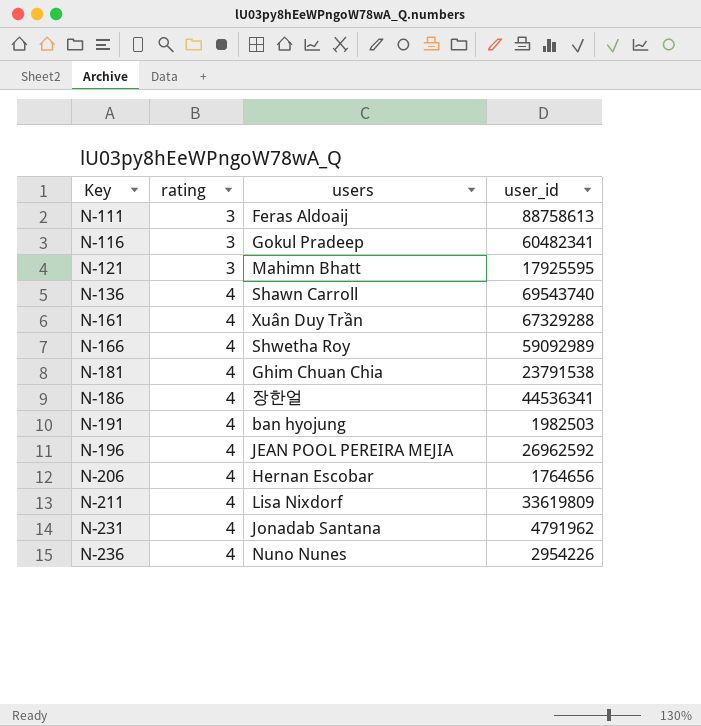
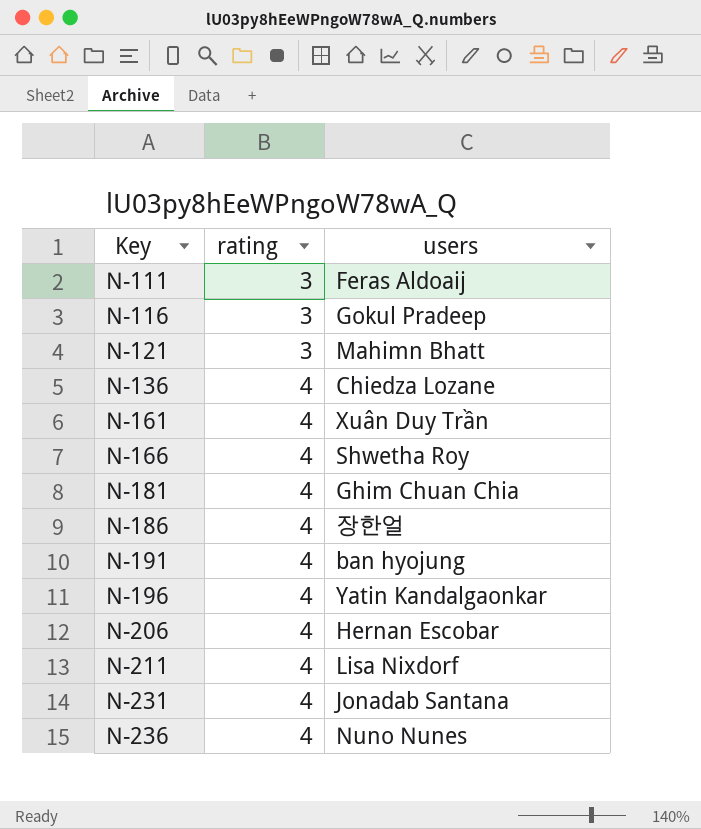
column user_id | position: 4 -> none
N-136 | users: Shawn Carroll -> Chiedza Lozane
N-196 | users: JEAN POOL PEREIRA MEJIA -> Yatin Kandalgaonkar

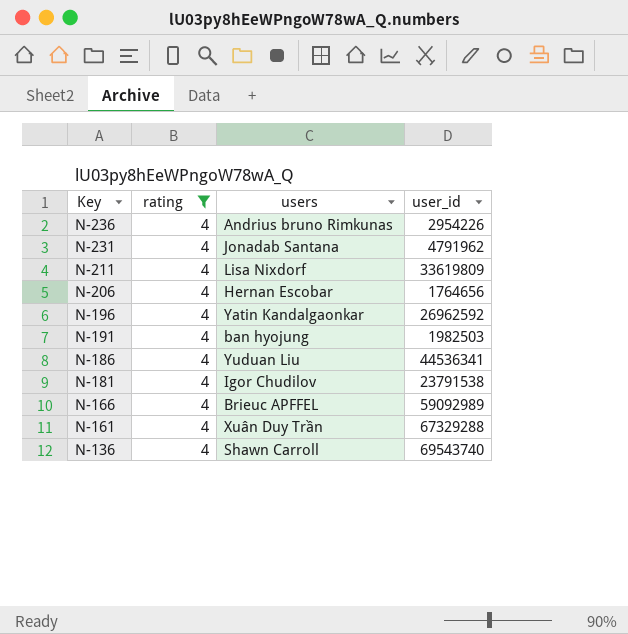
filter: none -> rating = 4
row order: Key ascending -> Key descending
column user_id | position: none -> 4
N-236 | users: Nuno Nunes -> Andrius bruno Rimkunas
N-186 | users: 장한얼 -> Yuduan Liu
N-181 | users: Ghim Chuan Chia -> Igor Chudilov
N-166 | users: Shwetha Roy -> Brieuc APFFEL
N-136 | users: Chiedza Lozane -> Shawn Carroll

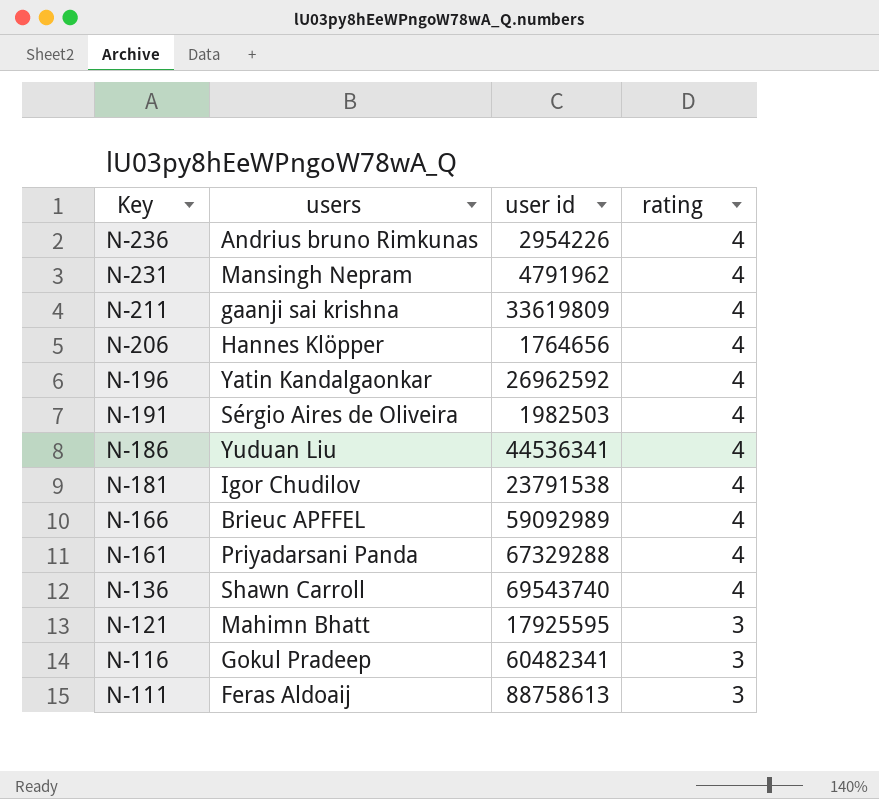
filter: rating = 4 -> none
column name: user_id -> user id
column rating | position: 2 -> 4
N-231 | users: Jonadab Santana -> Mansingh Nepram
N-211 | users: Lisa Nixdorf -> gaanji sai krishna
N-206 | users: Hernan Escobar -> Hannes Klöpper
N-191 | users: ban hyojung -> Sérgio Aires de Oliveira
N-161 | users: Xuân Duy Trần -> Priyadarsani Panda

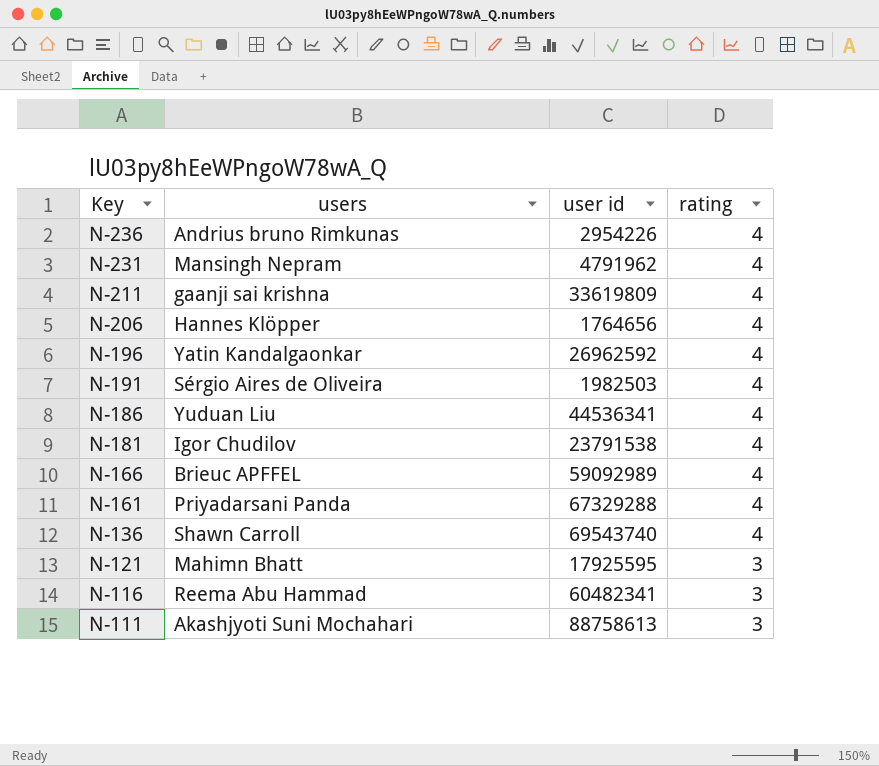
N-116 | users: Gokul Pradeep -> Reema Abu Hammad
N-111 | users: Feras Aldoaij -> Akashjyoti Suni Mochahari

